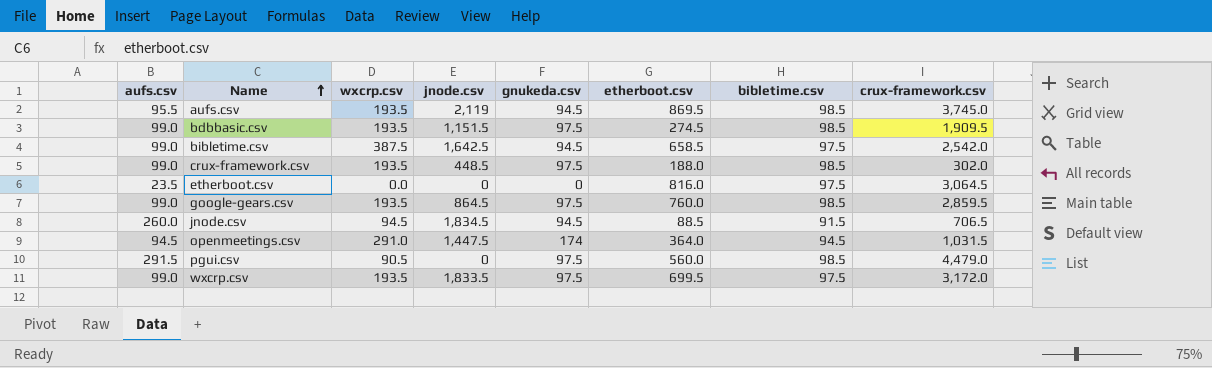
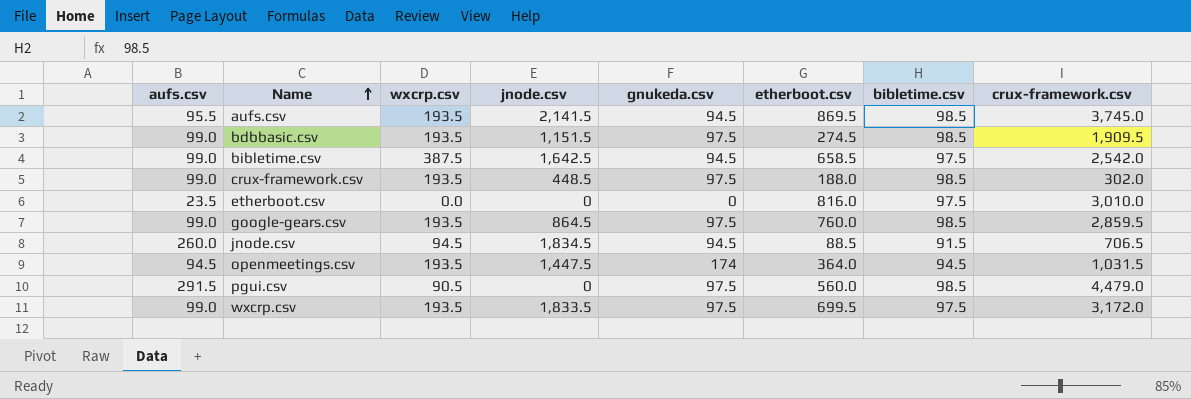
aufs.csv | jnode.csv: 2,119 -> 2,141.5
etherboot.csv | crux-framework.csv: 3,064.5 -> 3,010.0
openmeetings.csv | wxcrp.csv: 291.0 -> 193.5

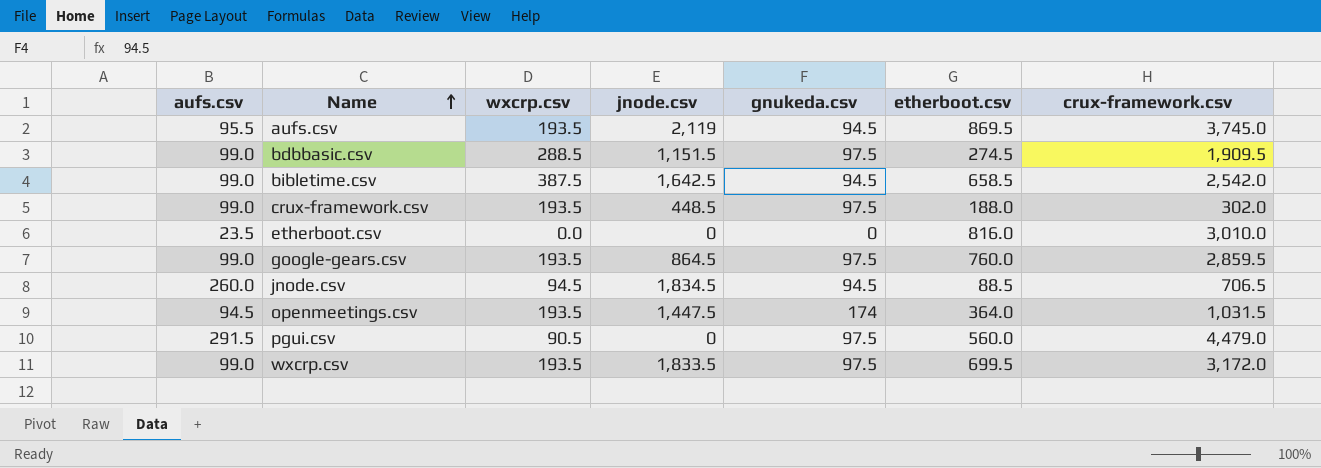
column bibletime.csv | position: 7 -> none
aufs.csv | jnode.csv: 2,141.5 -> 2,119
bdbbasic.csv | wxcrp.csv: 193.5 -> 288.5

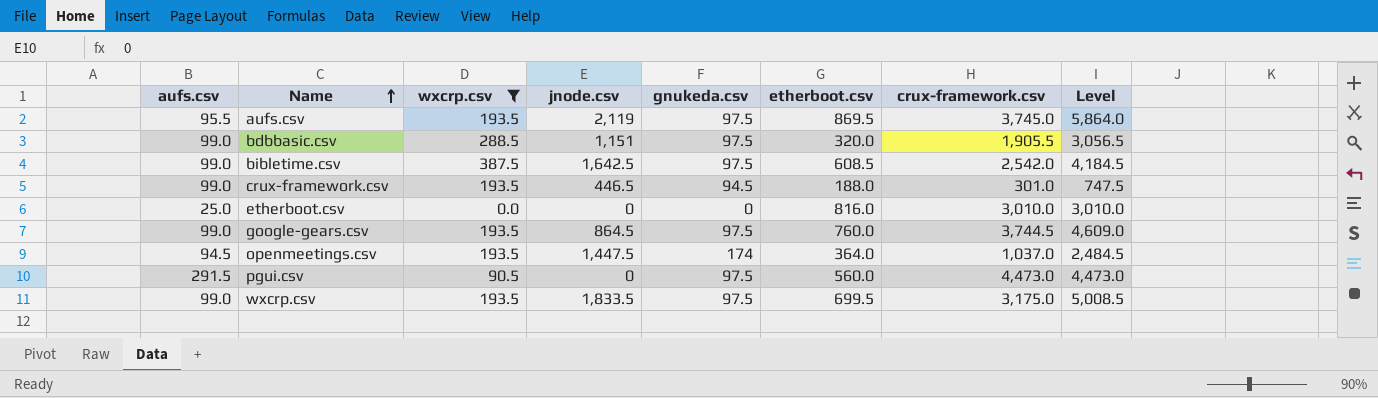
filter: none -> wxcrp.csv != 94.5
column Level | formula: none -> [jnode.csv] + [crux-framework.csv]
aufs.csv | gnukeda.csv: 94.5 -> 97.5
bdbbasic.csv | jnode.csv: 1,151.5 -> 1,151
bdbbasic.csv | etherboot.csv: 274.5 -> 320.0
bdbbasic.csv | crux-framework.csv: 1,909.5 -> 1,905.5
bibletime.csv | gnukeda.csv: 94.5 -> 97.5
bibletime.csv | etherboot.csv: 658.5 -> 608.5
crux-framework.csv | jnode.csv: 448.5 -> 446.5
crux-framework.csv | gnukeda.csv: 97.5 -> 94.5
crux-framework.csv | crux-framework.csv: 302.0 -> 301.0
etherboot.csv | aufs.csv: 23.5 -> 25.0
google-gears.csv | crux-framework.csv: 2,859.5 -> 3,744.5
openmeetings.csv | crux-framework.csv: 1,031.5 -> 1,037.0
pgui.csv | crux-framework.csv: 4,479.0 -> 4,473.0
wxcrp.csv | crux-framework.csv: 3,172.0 -> 3,175.0

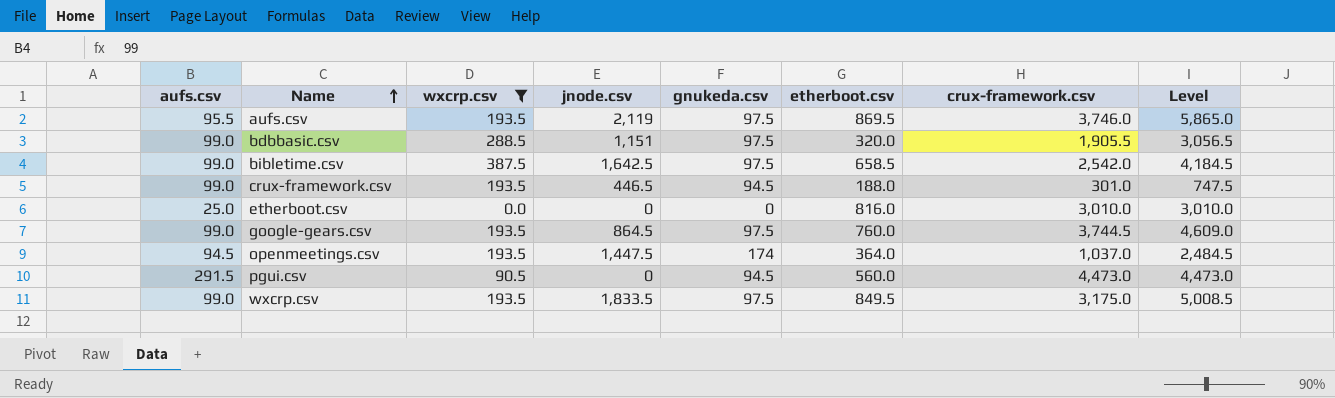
aufs.csv | crux-framework.csv: 3,745.0 -> 3,746.0
aufs.csv | Level: 5,864.0 -> 5,865.0
bibletime.csv | etherboot.csv: 608.5 -> 658.5
pgui.csv | gnukeda.csv: 97.5 -> 94.5
wxcrp.csv | etherboot.csv: 699.5 -> 849.5

